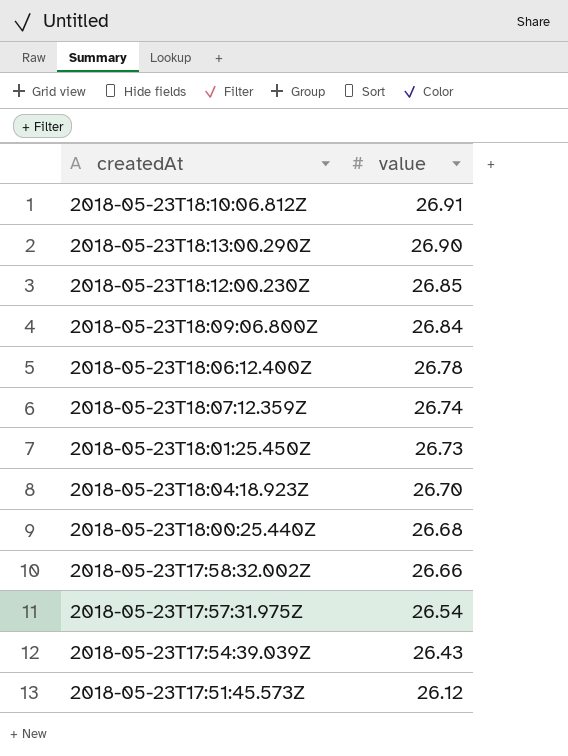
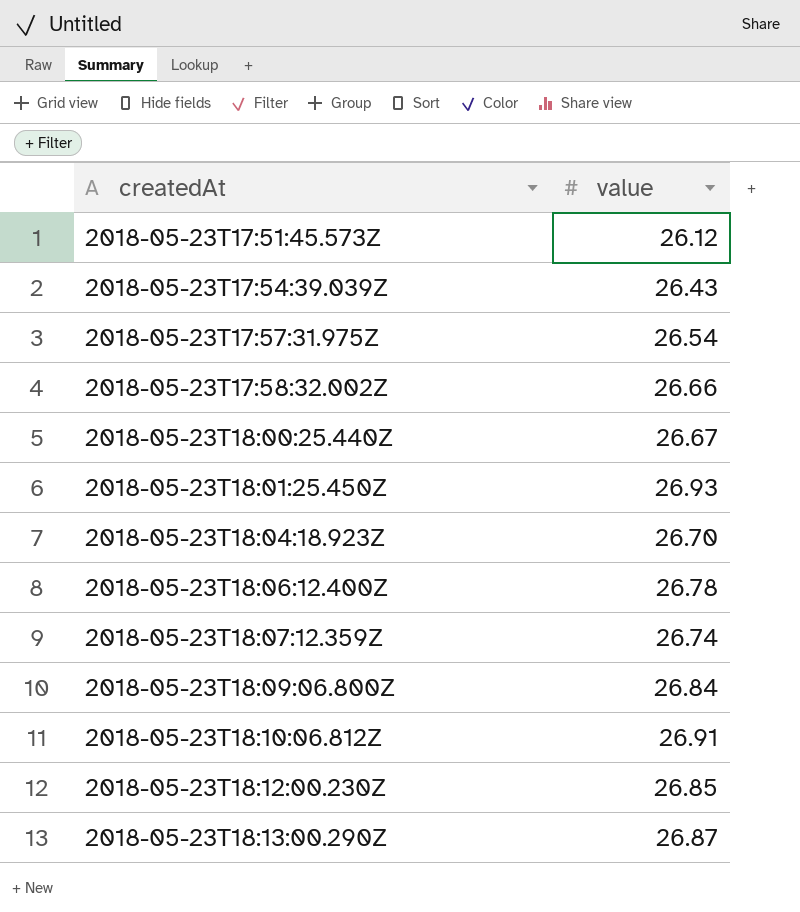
row order: value descending -> createdAt ascending
2018-05-23T18:00:25.440Z | value: 26.68 -> 26.67
2018-05-23T18:01:25.450Z | value: 26.73 -> 26.93
2018-05-23T18:13:00.290Z | value: 26.90 -> 26.87

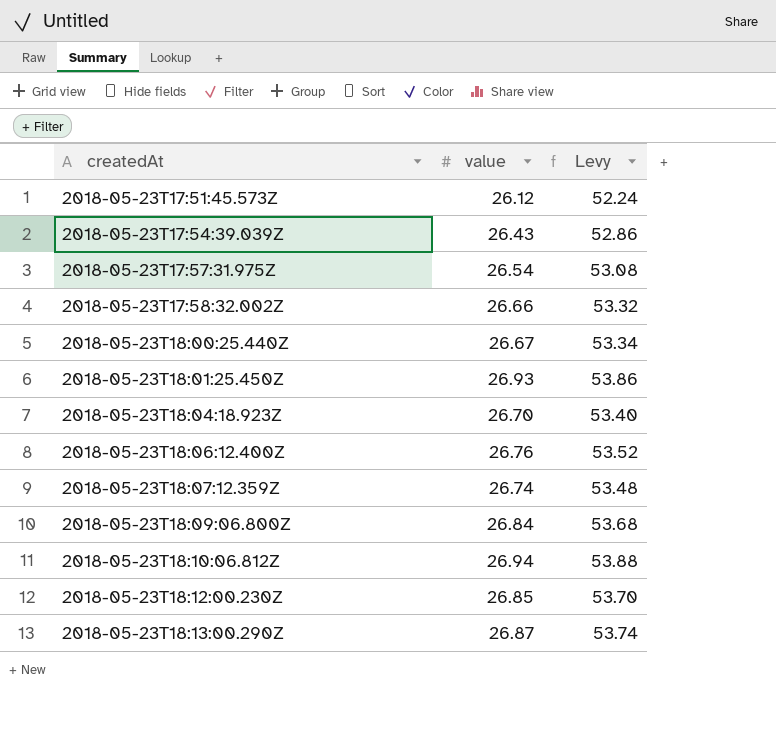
column Levy | formula: none -> [value] * 2
2018-05-23T18:06:12.400Z | value: 26.78 -> 26.76
2018-05-23T18:10:06.812Z | value: 26.91 -> 26.94

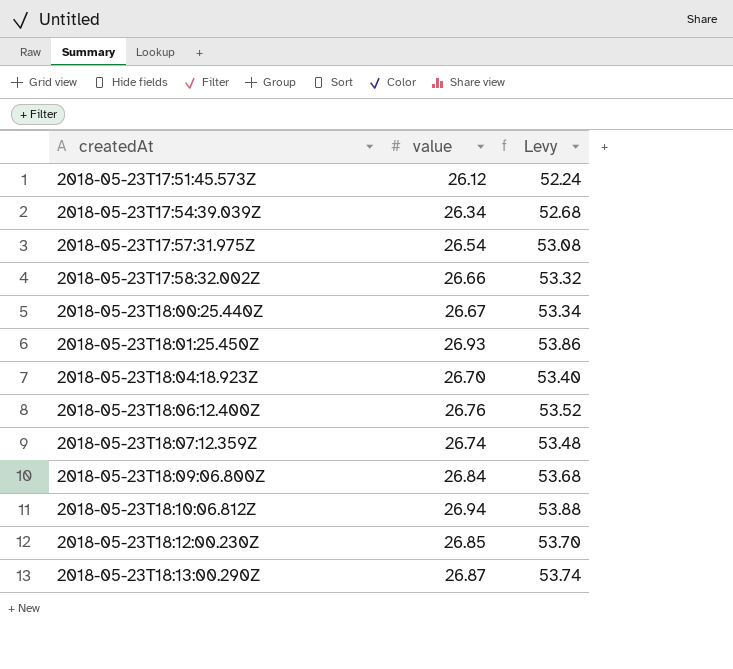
2018-05-23T17:54:39.039Z | value: 26.43 -> 26.34
2018-05-23T17:54:39.039Z | Levy: 52.86 -> 52.68

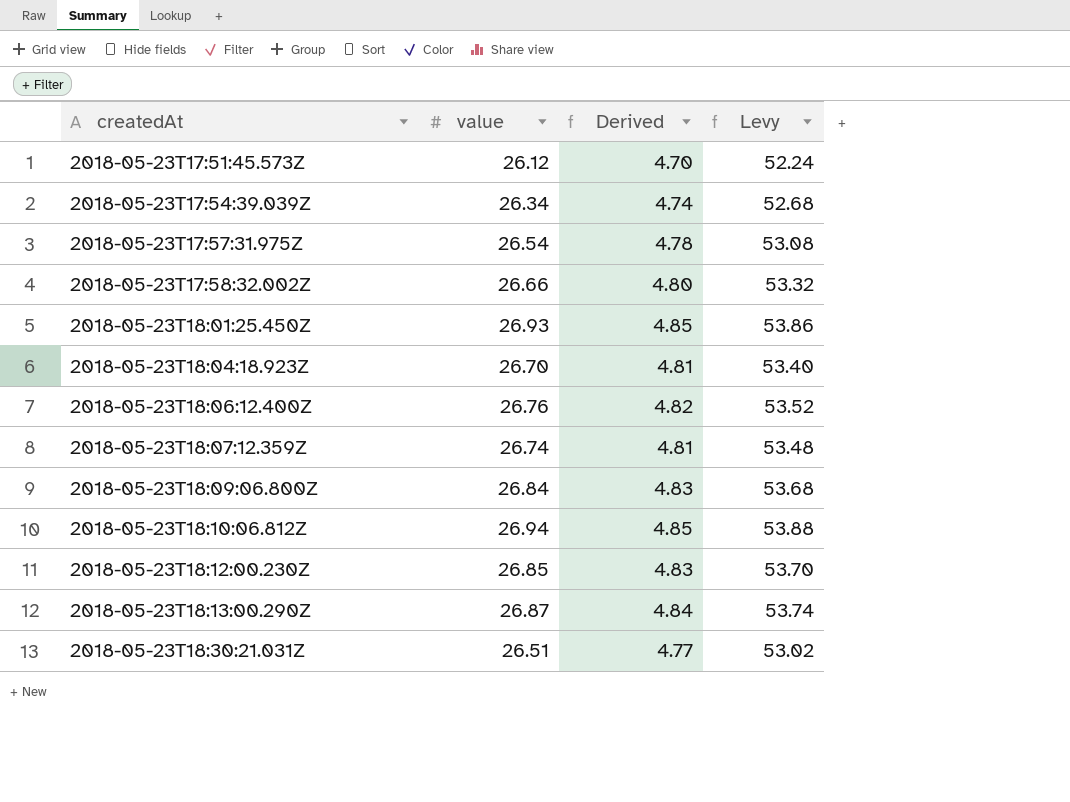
column Derived | formula: none -> [value] * 0.18
row 2018-05-23T18:00:25.440Z: 26.67 | 53.34 -> none
row 2018-05-23T18:30:21.031Z: none -> 26.51 | 4.77 | 53.02

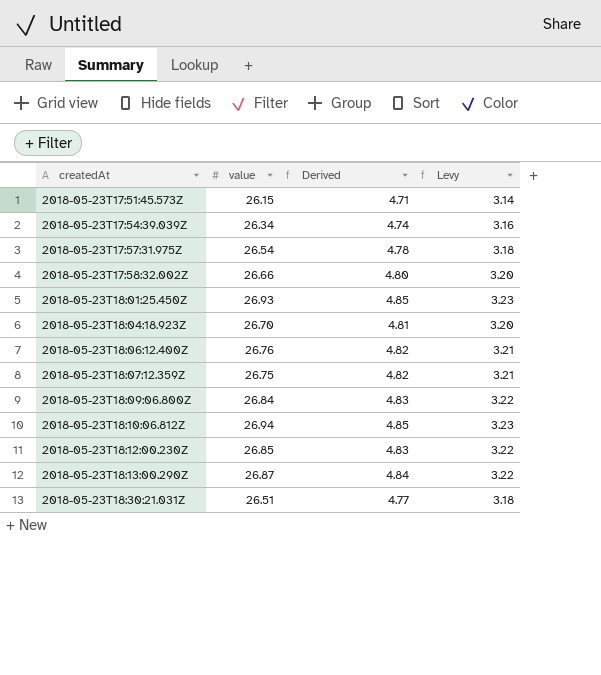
column Levy | formula: [value] * 2 -> [value] * 0.12
2018-05-23T17:51:45.573Z | value: 26.12 -> 26.15
2018-05-23T17:51:45.573Z | Derived: 4.70 -> 4.71
2018-05-23T18:07:12.359Z | value: 26.74 -> 26.75
2018-05-23T18:07:12.359Z | Derived: 4.81 -> 4.82

